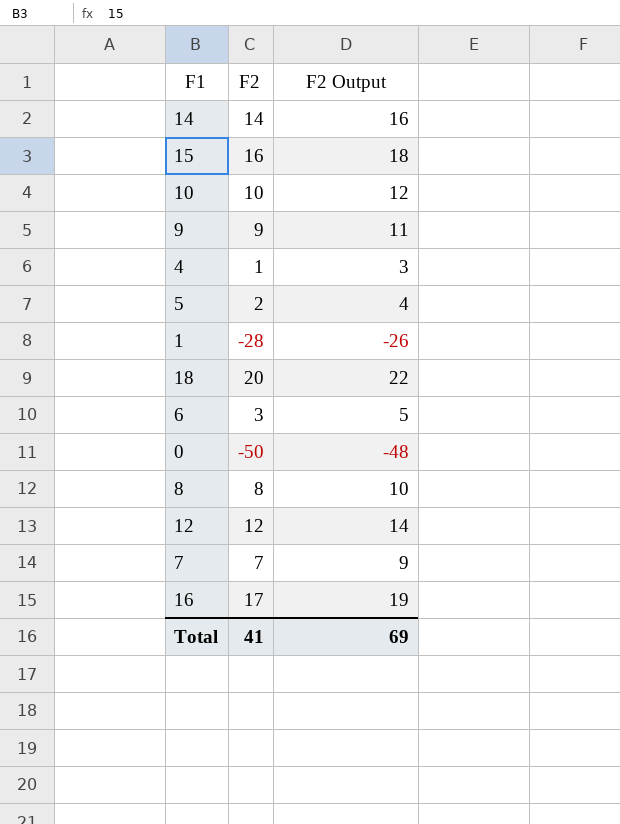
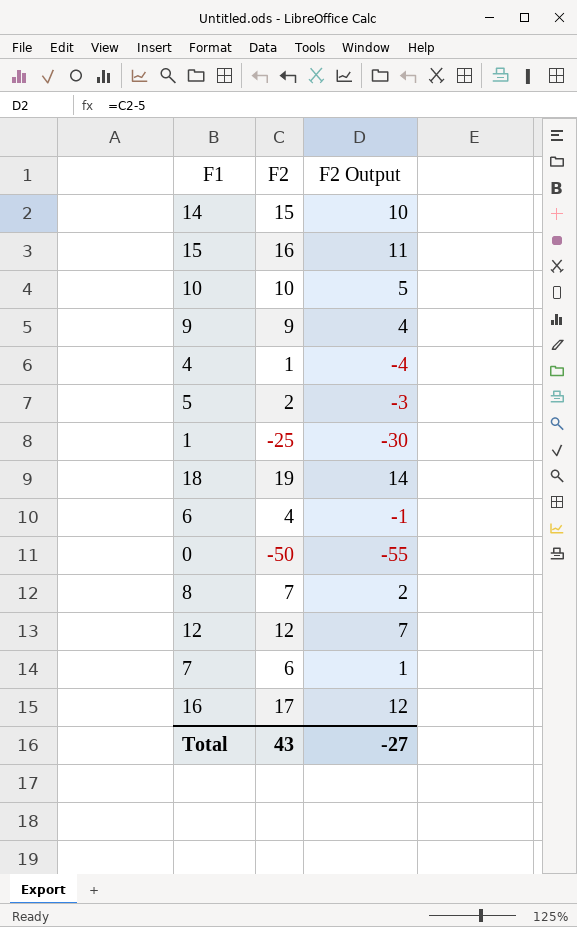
column F2 Output | formula: [F2] + 2 -> [F2] - 5
14 | F2: 14 -> 15
1 | F2: -28 -> -25
18 | F2: 20 -> 19
6 | F2: 3 -> 4
8 | F2: 8 -> 7
7 | F2: 7 -> 6
Total | F2: 41 -> 43
Total | F2 Output: 69 -> -27

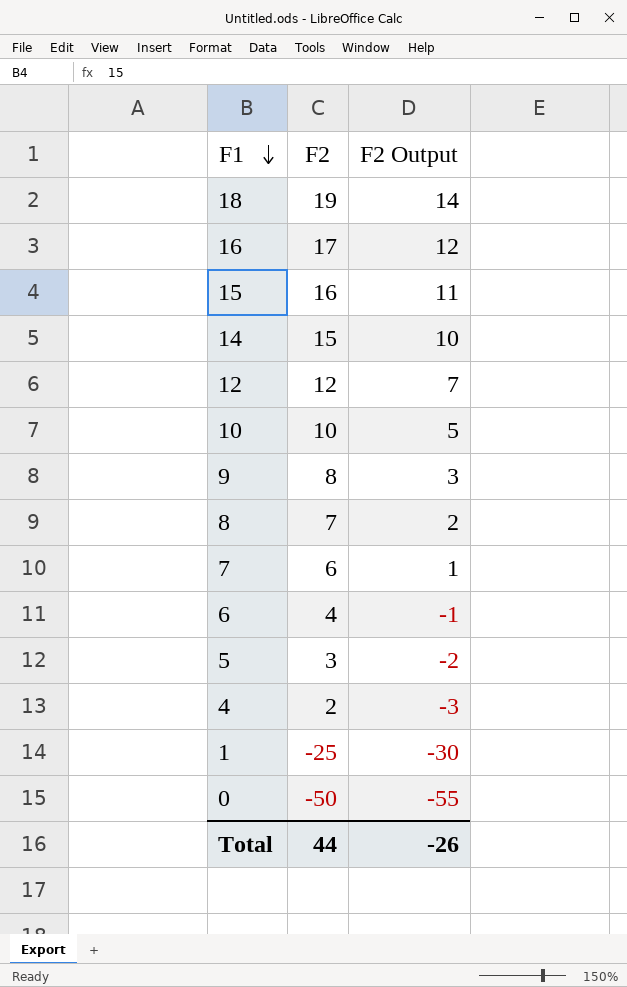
row order: none -> F1 descending
9 | F2: 9 -> 8
9 | F2 Output: 4 -> 3
5 | F2: 2 -> 3
5 | F2 Output: -3 -> -2
4 | F2: 1 -> 2
4 | F2 Output: -4 -> -3
Total | F2: 43 -> 44
Total | F2 Output: -27 -> -26

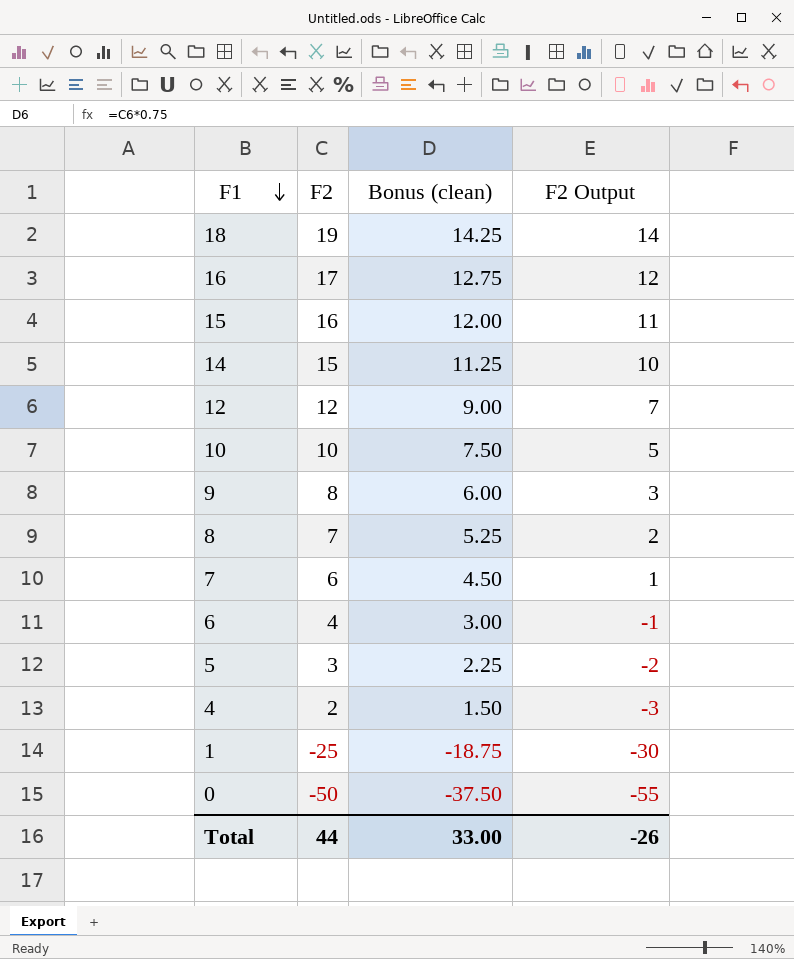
column Bonus (clean) | formula: none -> [F2] * 0.75

